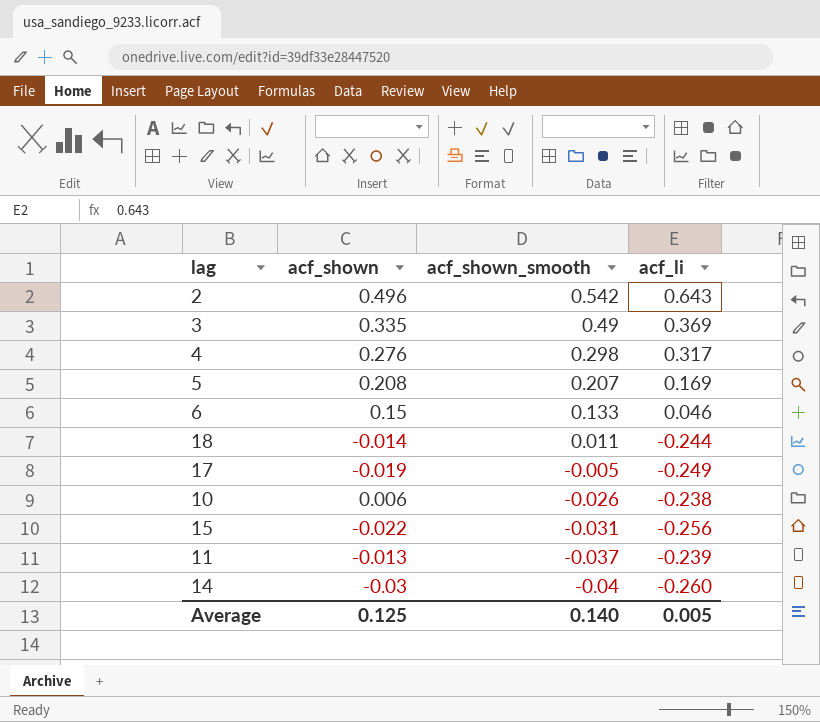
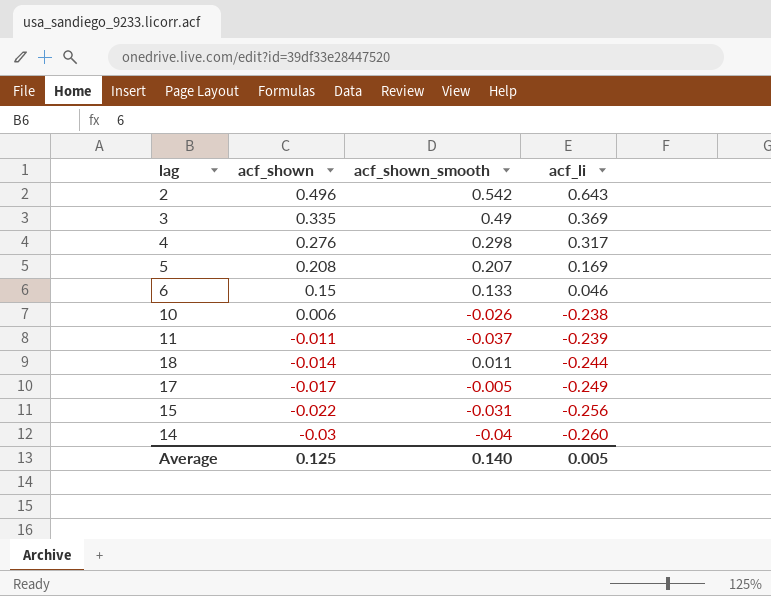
row order: acf_shown_smooth descending -> acf_shown descending
11 | acf_shown: -0.013 -> -0.011
17 | acf_shown: -0.019 -> -0.017

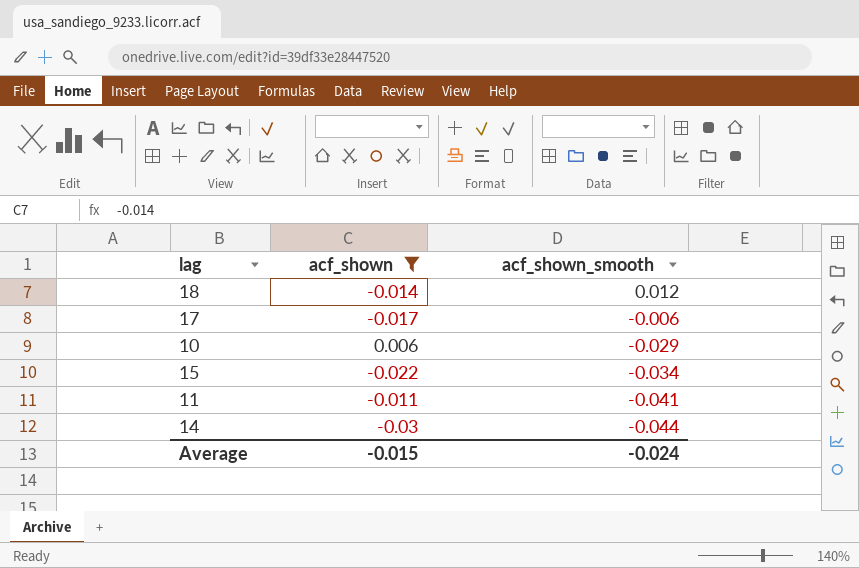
filter: none -> acf_shown <= 0.006
row order: acf_shown descending -> acf_shown_smooth descending
column acf_li | position: 4 -> none
18 | acf_shown_smooth: 0.011 -> 0.012
17 | acf_shown_smooth: -0.005 -> -0.006
10 | acf_shown_smooth: -0.026 -> -0.029
15 | acf_shown_smooth: -0.031 -> -0.034
11 | acf_shown_smooth: -0.037 -> -0.041
14 | acf_shown_smooth: -0.04 -> -0.044
Average | acf_shown: 0.125 -> -0.015
Average | acf_shown_smooth: 0.140 -> -0.024

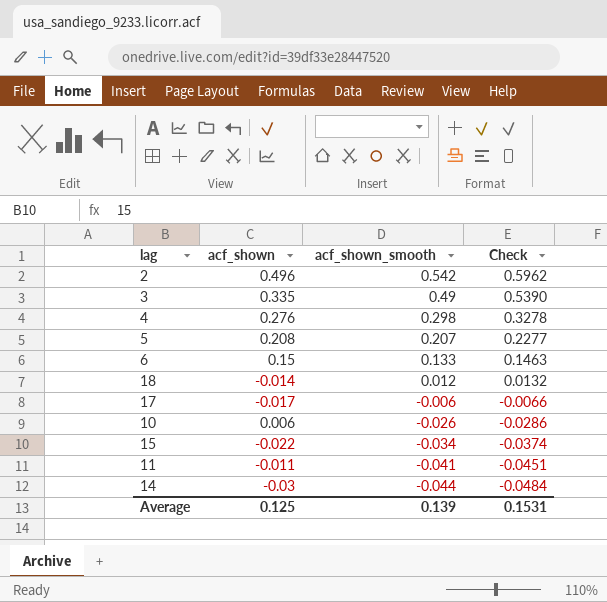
filter: acf_shown <= 0.006 -> none
column Check | formula: none -> [acf_shown_smooth] * 1.1
10 | acf_shown_smooth: -0.029 -> -0.026
Average | acf_shown: -0.015 -> 0.125
Average | acf_shown_smooth: -0.024 -> 0.139

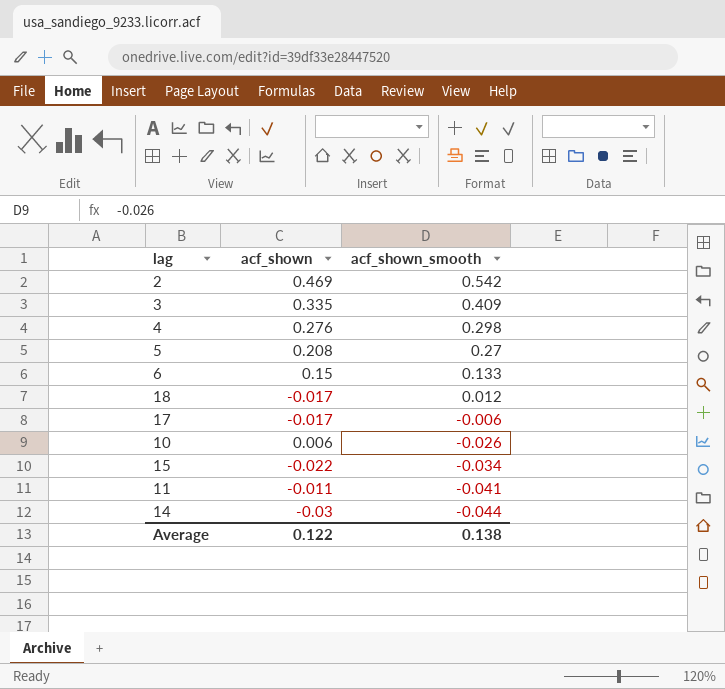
column Check | formula: [acf_shown_smooth] * 1.1 -> none
2 | acf_shown: 0.496 -> 0.469
3 | acf_shown_smooth: 0.49 -> 0.409
5 | acf_shown_smooth: 0.207 -> 0.27
18 | acf_shown: -0.014 -> -0.017
Average | acf_shown: 0.125 -> 0.122
Average | acf_shown_smooth: 0.139 -> 0.138

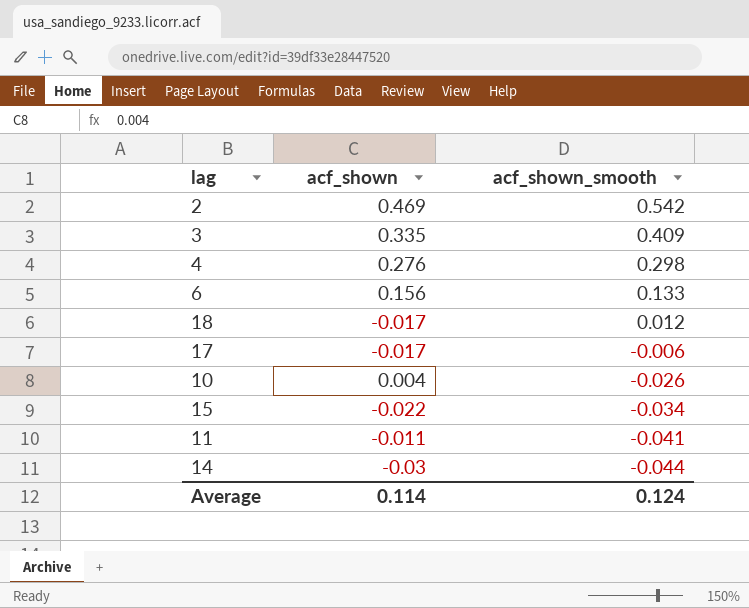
row 5: 0.208 | 0.27 -> none
6 | acf_shown: 0.15 -> 0.156
10 | acf_shown: 0.006 -> 0.004
Average | acf_shown: 0.122 -> 0.114
Average | acf_shown_smooth: 0.138 -> 0.124

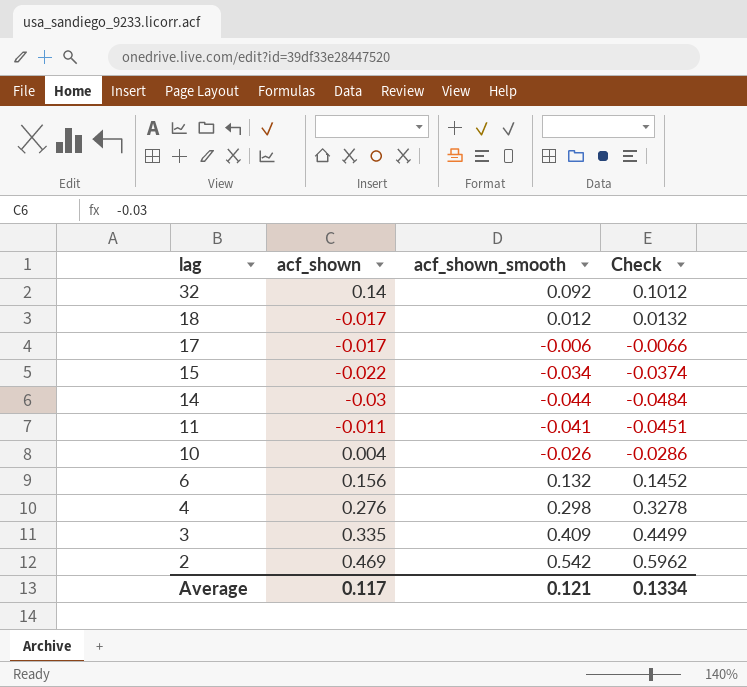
row order: acf_shown_smooth descending -> lag descending
column Check | formula: none -> [acf_shown_smooth] * 1.1
row 32: none -> 0.14 | 0.092 | 0.1012
6 | acf_shown_smooth: 0.133 -> 0.132
Average | acf_shown: 0.114 -> 0.117
Average | acf_shown_smooth: 0.124 -> 0.121

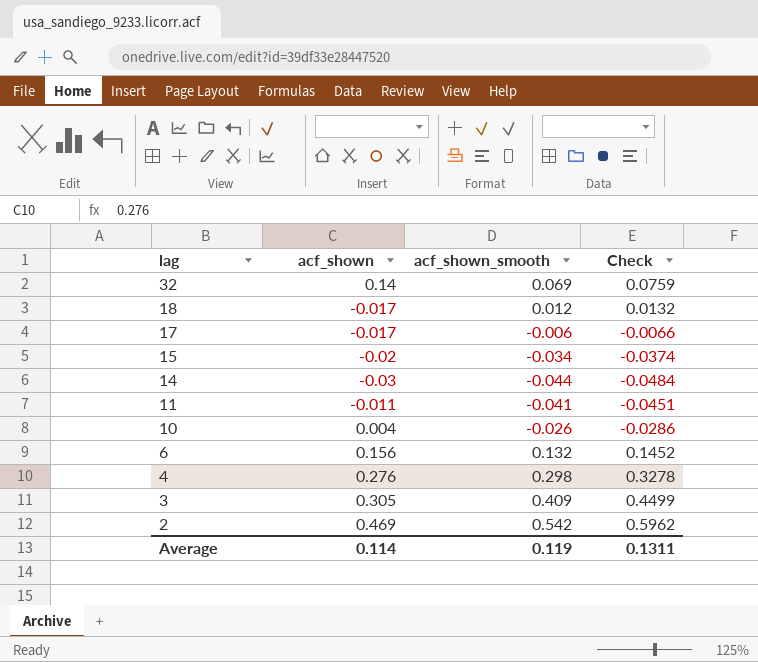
32 | acf_shown_smooth: 0.092 -> 0.069
32 | Check: 0.1012 -> 0.0759
15 | acf_shown: -0.022 -> -0.02
3 | acf_shown: 0.335 -> 0.305
Average | acf_shown: 0.117 -> 0.114
Average | acf_shown_smooth: 0.121 -> 0.119
Average | Check: 0.1334 -> 0.1311

